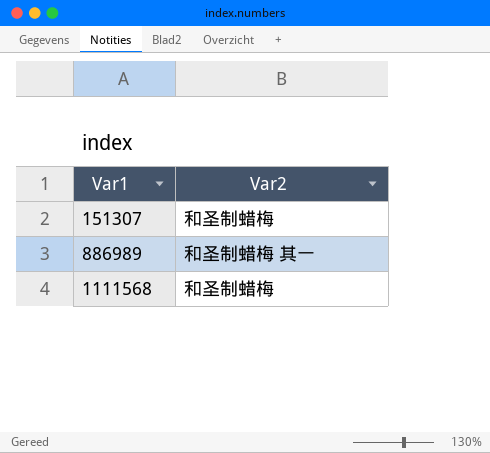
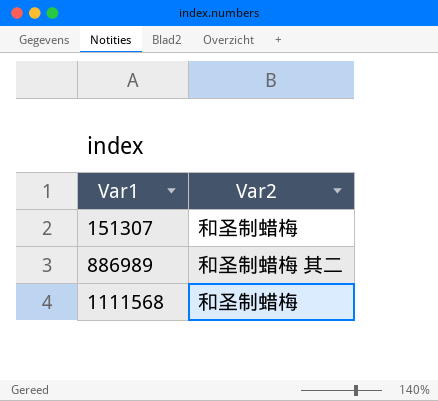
886989 | Var2: 和圣制蜡梅 其一 -> 和圣制蜡梅 其二

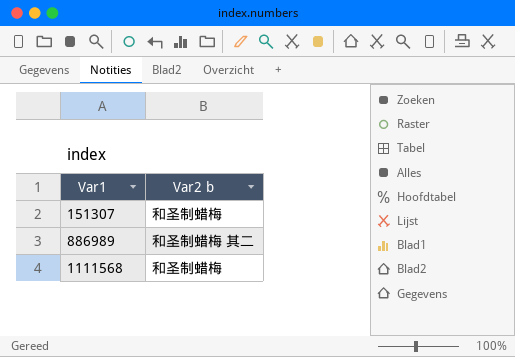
column name: Var2 -> Var2 b

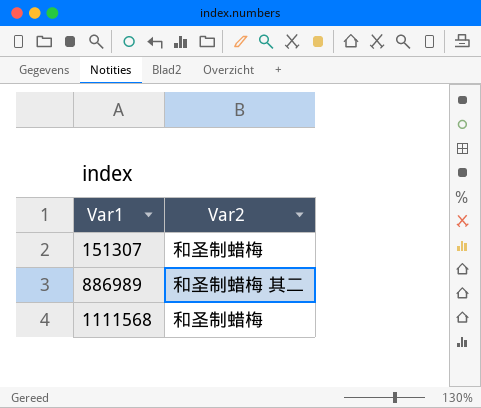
column name: Var2 b -> Var2

